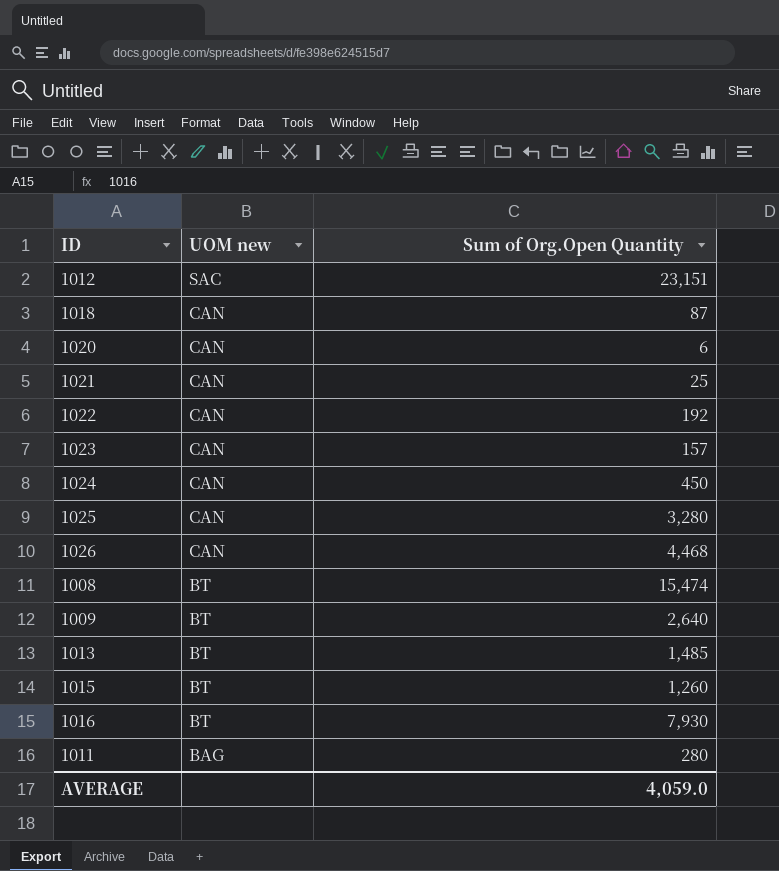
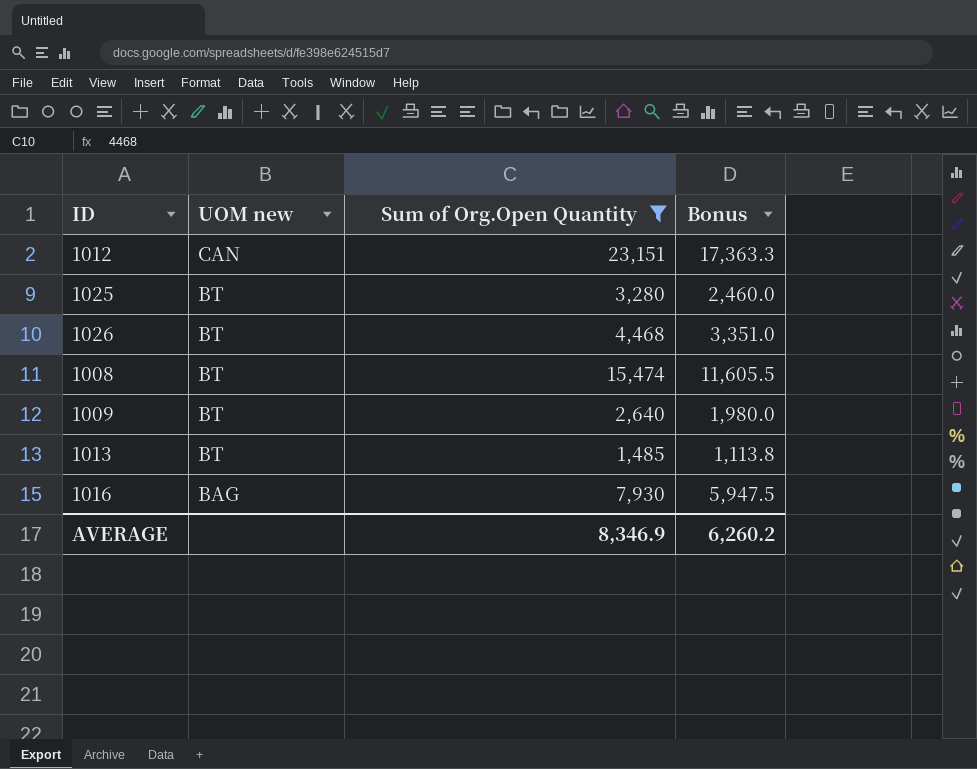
filter: none -> Sum of Org.Open Quantity >= 1,485
column Bonus | formula: none -> [Sum of Org.Open Quantity] * 0.75
1012 | UOM new: SAC -> CAN
1025 | UOM new: CAN -> BT
1026 | UOM new: CAN -> BT
1016 | UOM new: BT -> BAG
AVERAGE | Sum of Org.Open Quantity: 4,059.0 -> 8,346.9

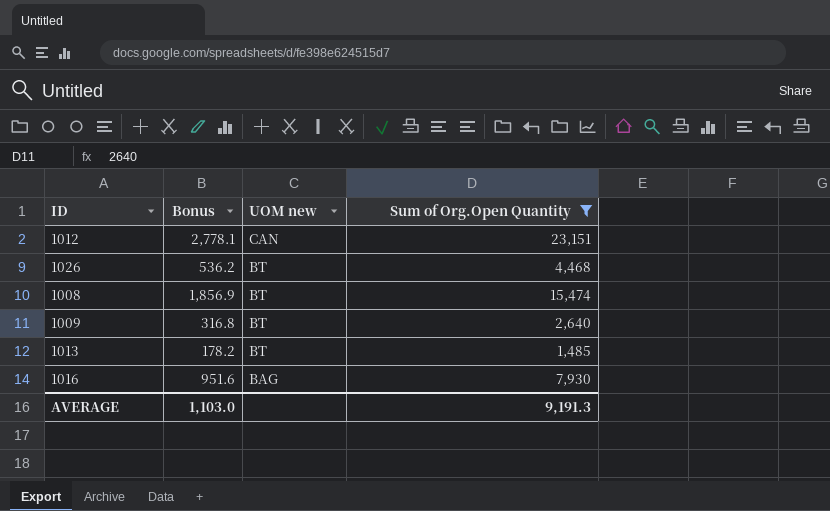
column Bonus | formula: [Sum of Org.Open Quantity] * 0.75 -> [Sum of Org.Open Quantity] * 0.12
column Bonus | position: 4 -> 2
row 1025: BT | 3,280 | 2,460.0 -> none
AVERAGE | Bonus: 6,260.2 -> 1,103.0
AVERAGE | Sum of Org.Open Quantity: 8,346.9 -> 9,191.3

